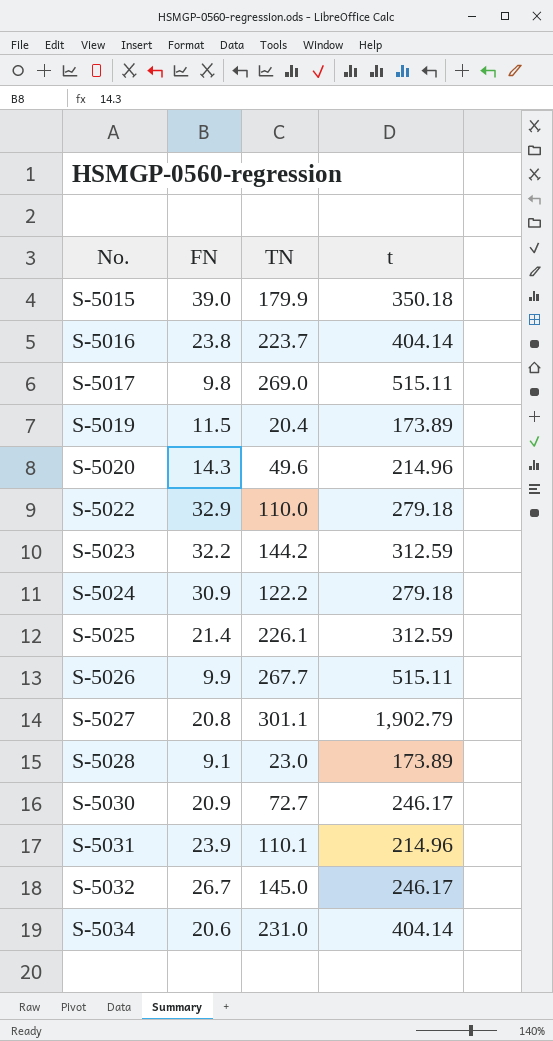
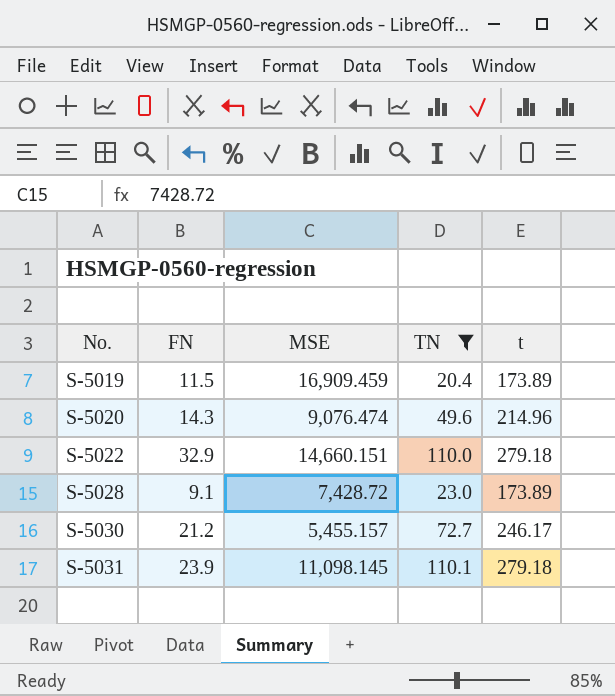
filter: none -> TN <= 110.1
column MSE | position: none -> 3
S-5030 | FN: 20.9 -> 21.2
S-5031 | t: 214.96 -> 279.18

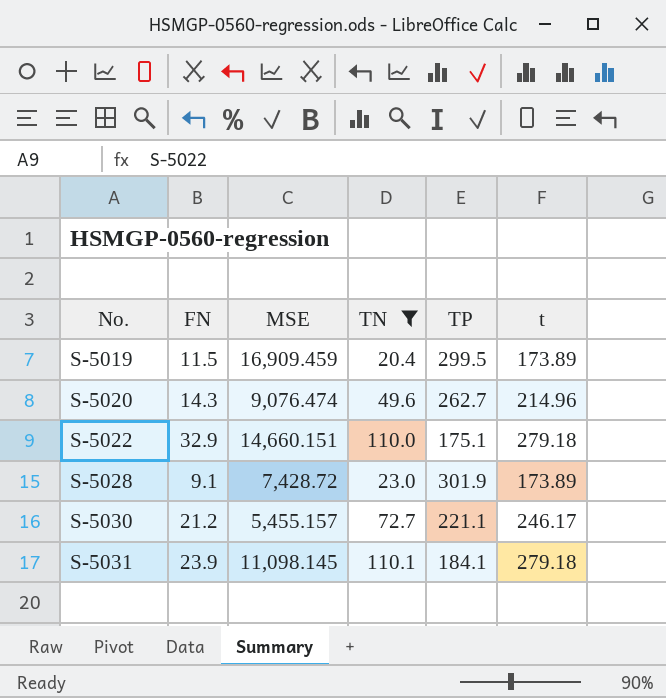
column TP | position: none -> 5

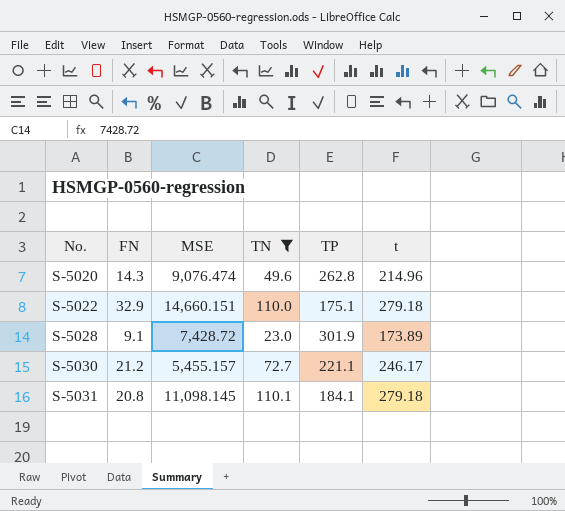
row S-5019: 11.5 | 16,909.459 | 20.4 | 299.5 | 173.89 -> none
S-5020 | TP: 262.7 -> 262.8
S-5031 | FN: 23.9 -> 20.8

